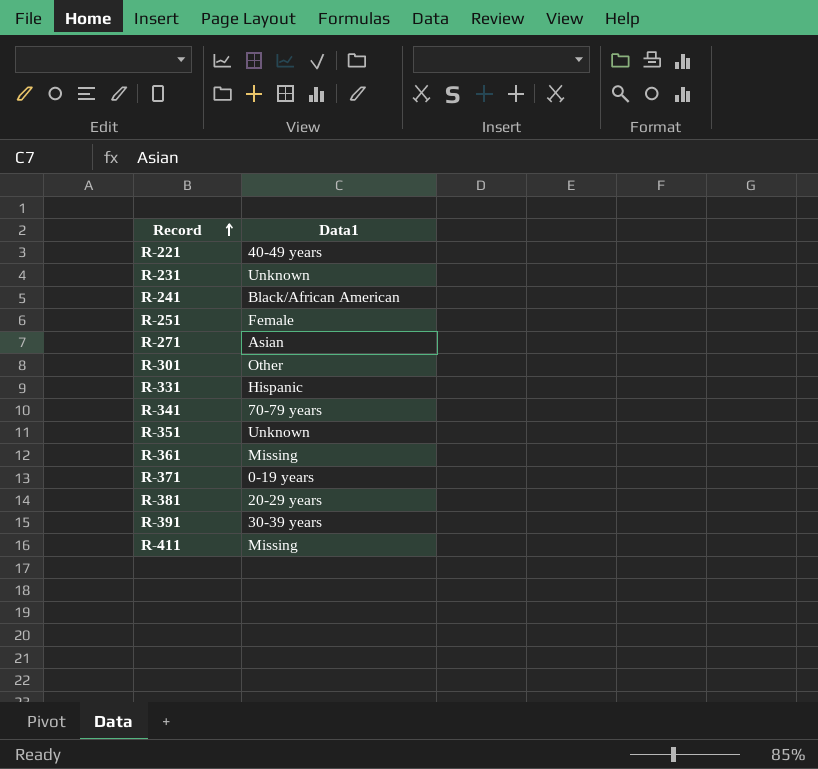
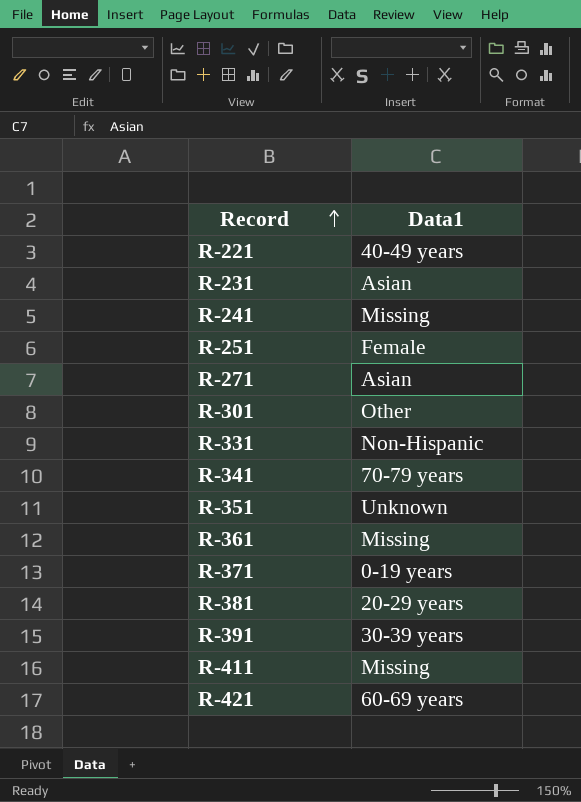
R-231 | Data1: Unknown -> Asian
R-241 | Data1: Black/African American -> Missing
R-331 | Data1: Hispanic -> Non-Hispanic
row R-421: none -> 60-69 years

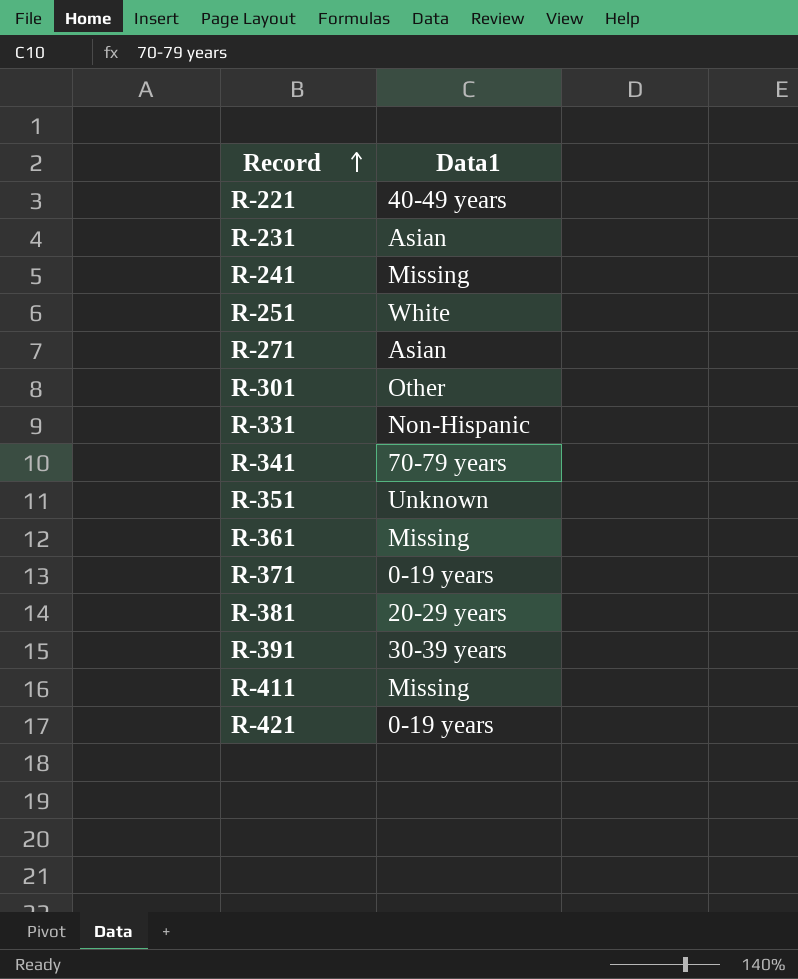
R-251 | Data1: Female -> White
R-421 | Data1: 60-69 years -> 0-19 years

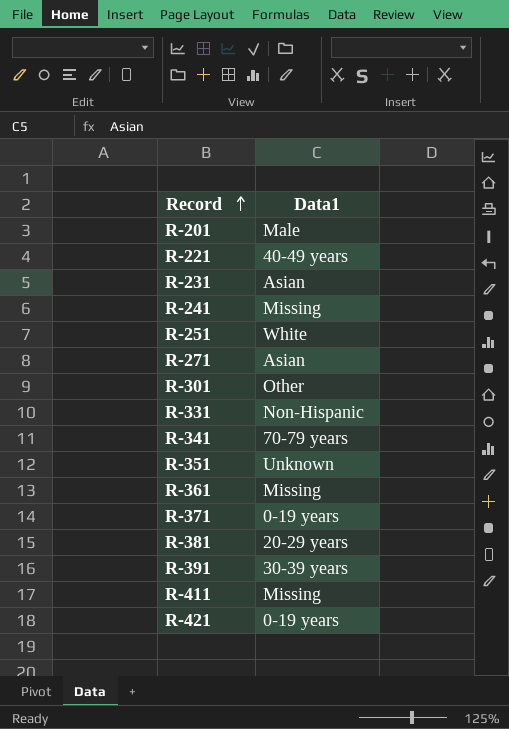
row R-201: none -> Male

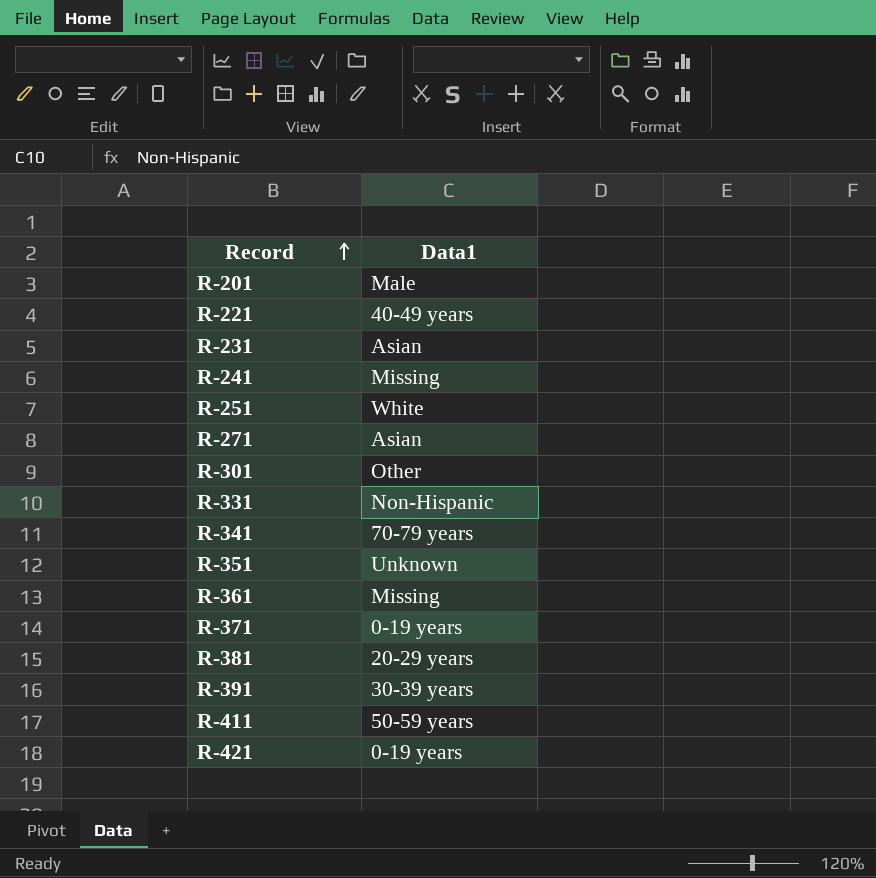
R-411 | Data1: Missing -> 50-59 years

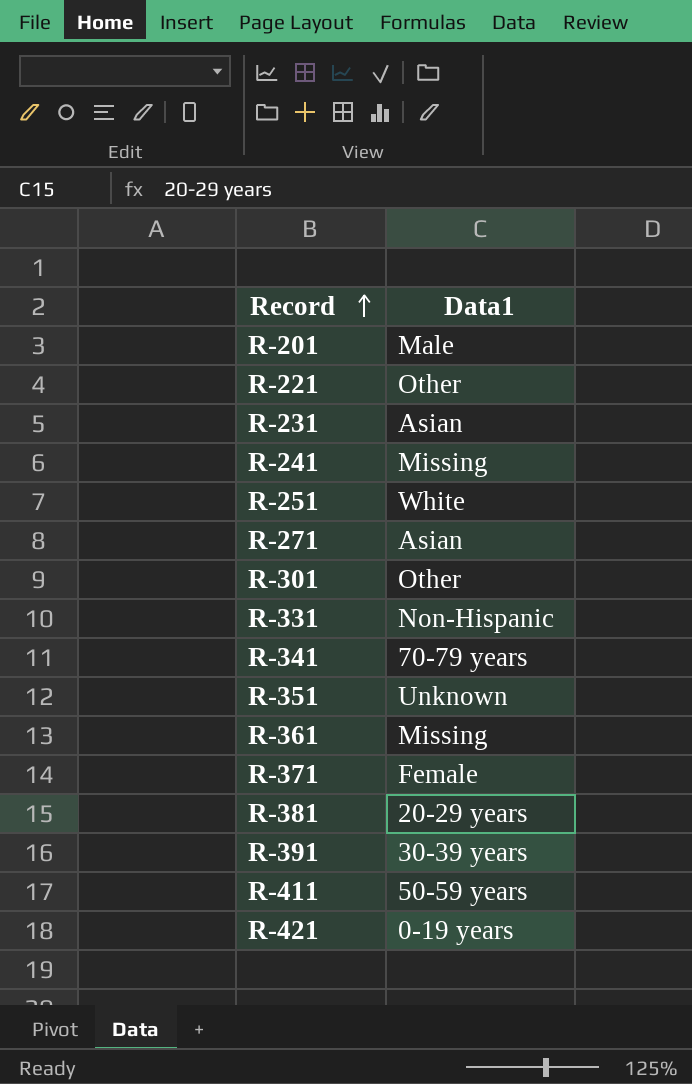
R-221 | Data1: 40-49 years -> Other
R-371 | Data1: 0-19 years -> Female

